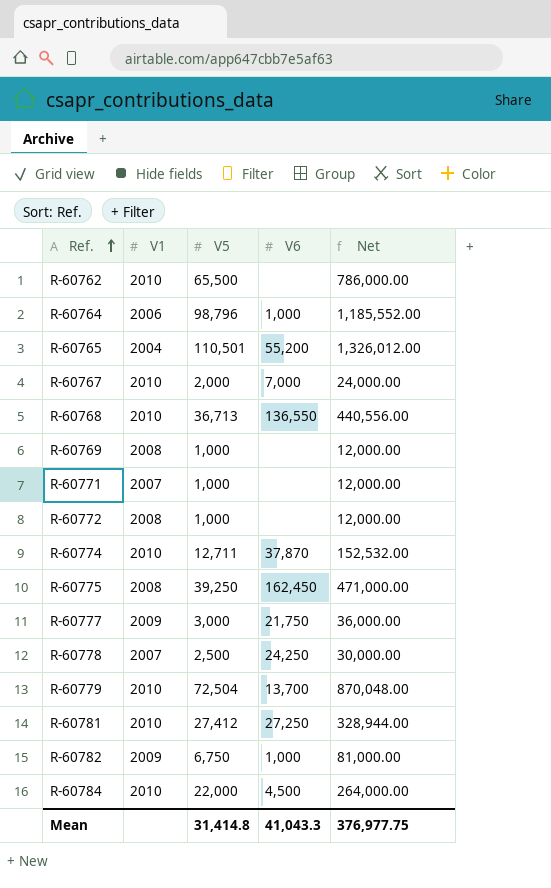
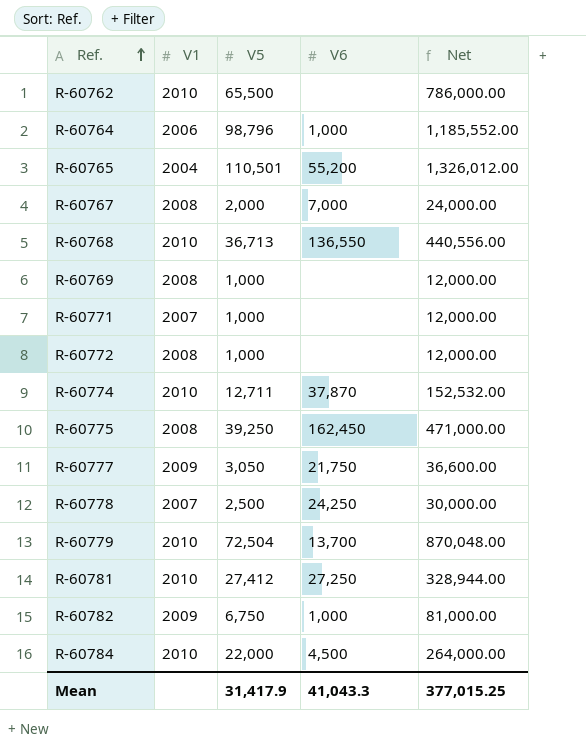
R-60767 | V1: 2010 -> 2008
R-60777 | V5: 3,000 -> 3,050
R-60777 | Net: 36,000.00 -> 36,600.00
Mean | V5: 31,414.8 -> 31,417.9
Mean | Net: 376,977.75 -> 377,015.25

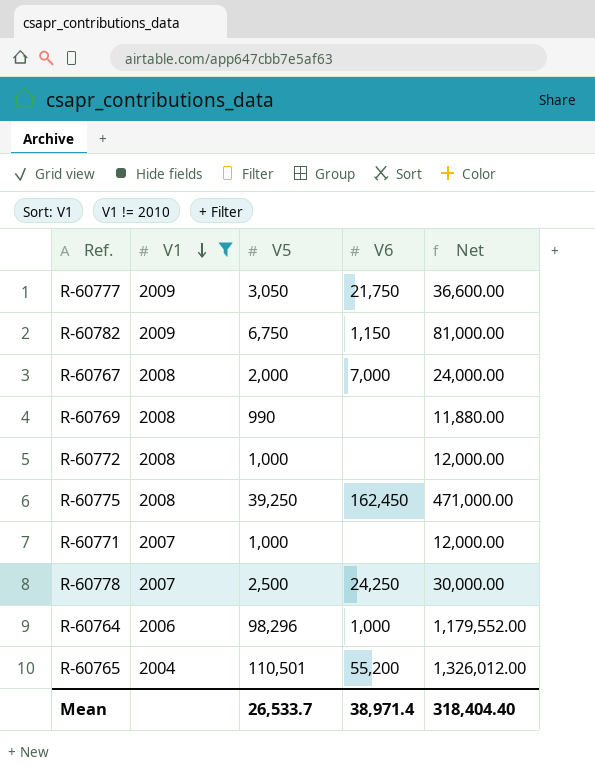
filter: none -> V1 != 2010
row order: Ref. ascending -> V1 descending
R-60782 | V6: 1,000 -> 1,150
R-60769 | V5: 1,000 -> 990
R-60769 | Net: 12,000.00 -> 11,880.00
R-60764 | V5: 98,796 -> 98,296
R-60764 | Net: 1,185,552.00 -> 1,179,552.00
Mean | V5: 31,417.9 -> 26,533.7
Mean | V6: 41,043.3 -> 38,971.4
Mean | Net: 377,015.25 -> 318,404.40

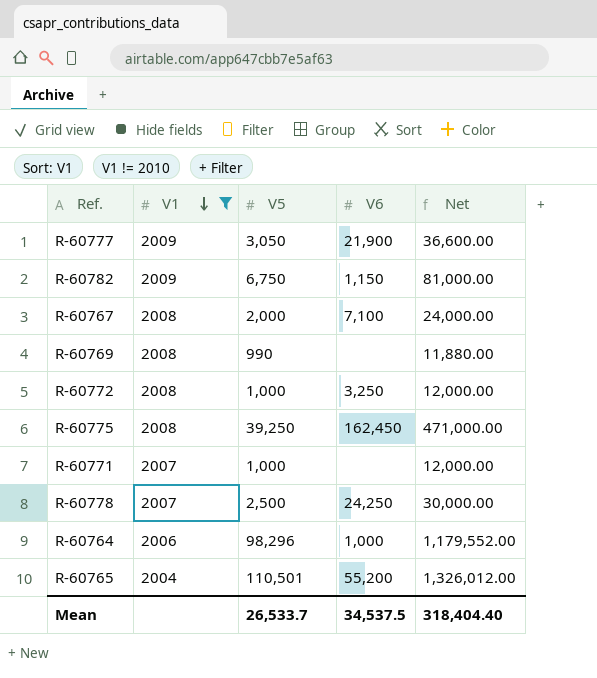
R-60777 | V6: 21,750 -> 21,900
R-60767 | V6: 7,000 -> 7,100
R-60772 | V6: none -> 3,250
Mean | V6: 38,971.4 -> 34,537.5

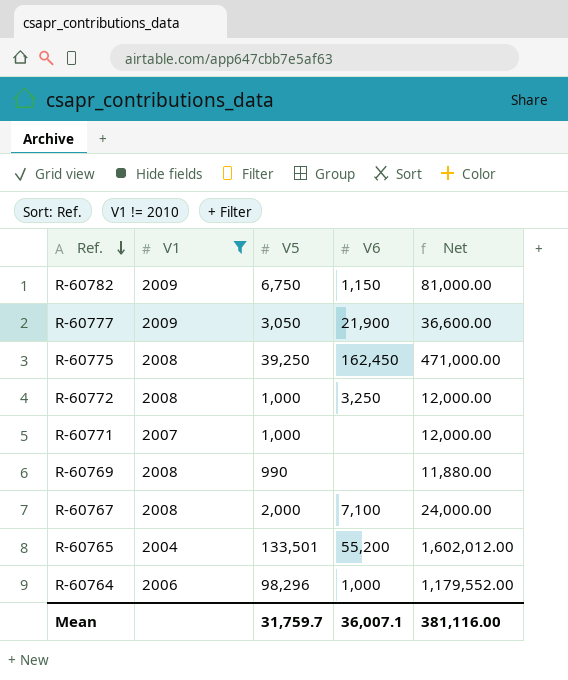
row order: V1 descending -> Ref. descending
row R-60778: 2007 | 2,500 | 24,250 | 30,000.00 -> none
R-60765 | V5: 110,501 -> 133,501
R-60765 | Net: 1,326,012.00 -> 1,602,012.00
Mean | V5: 26,533.7 -> 31,759.7
Mean | V6: 34,537.5 -> 36,007.1
Mean | Net: 318,404.40 -> 381,116.00

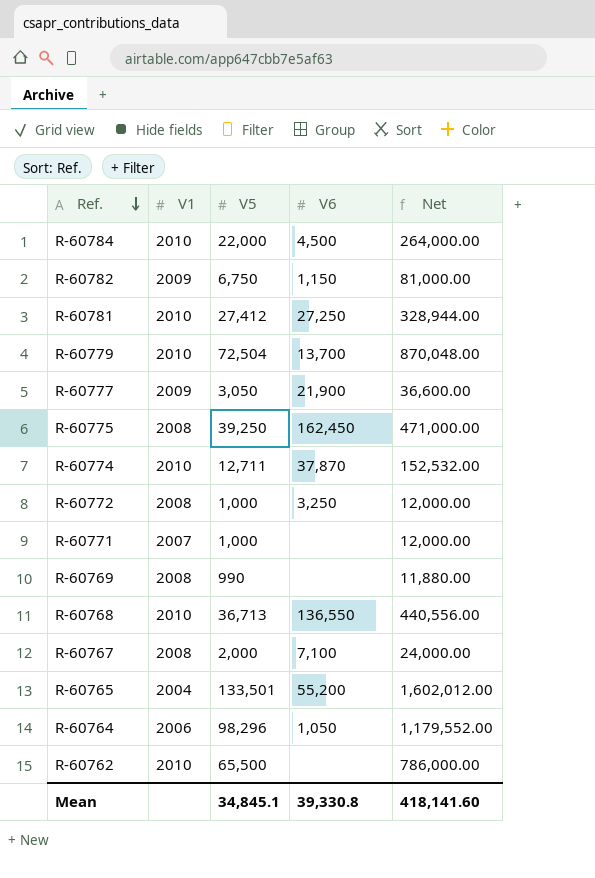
filter: V1 != 2010 -> none
R-60764 | V6: 1,000 -> 1,050
Mean | V5: 31,759.7 -> 34,845.1
Mean | V6: 36,007.1 -> 39,330.8
Mean | Net: 381,116.00 -> 418,141.60

